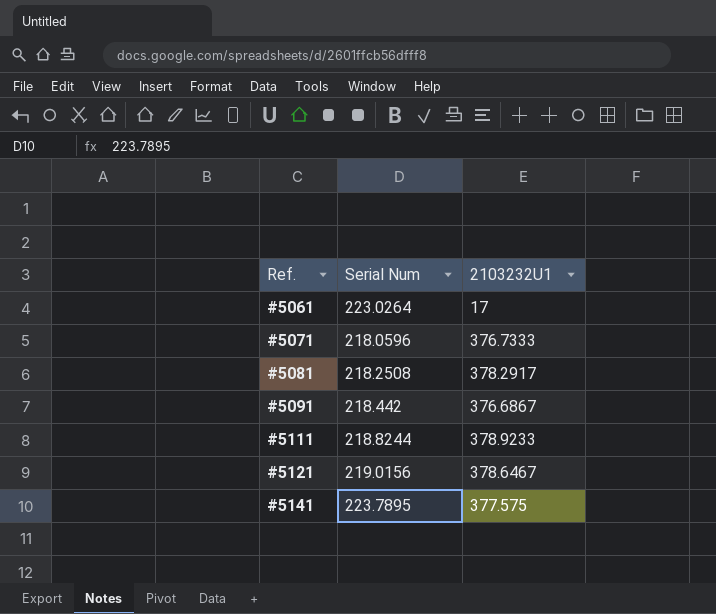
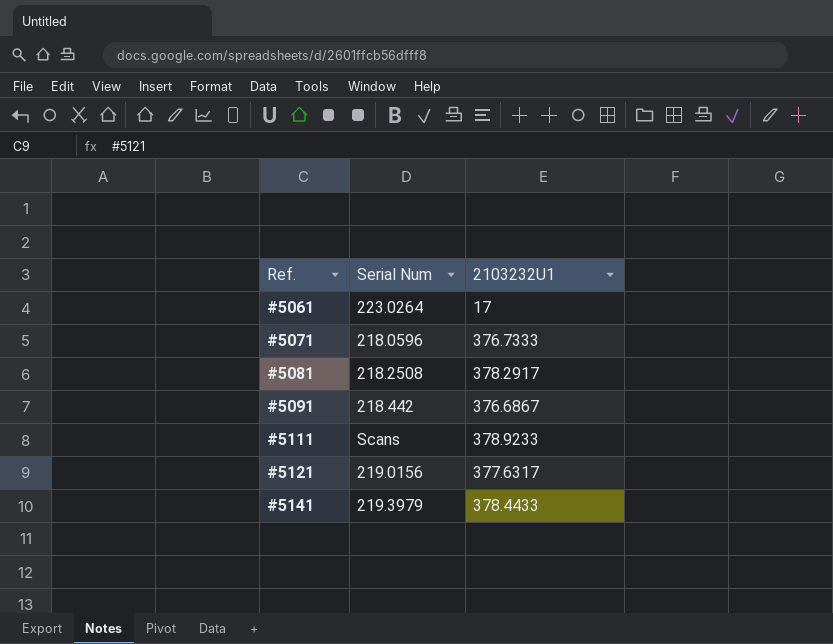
#5111 | Serial Num: 218.8244 -> Scans
#5121 | 2103232U1: 378.6467 -> 377.6317
#5141 | Serial Num: 223.7895 -> 219.3979
#5141 | 2103232U1: 377.575 -> 378.4433

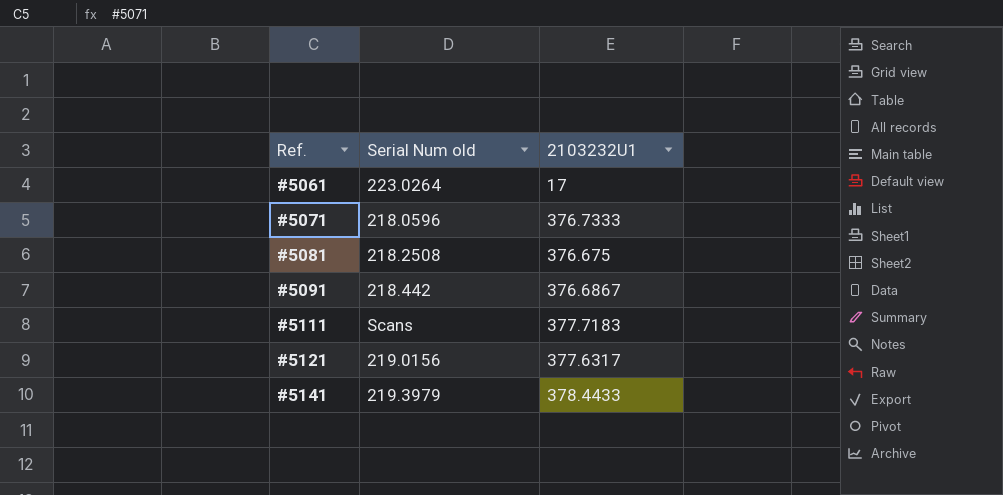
column name: Serial Num -> Serial Num old
#5081 | 2103232U1: 378.2917 -> 376.675
#5111 | 2103232U1: 378.9233 -> 377.7183

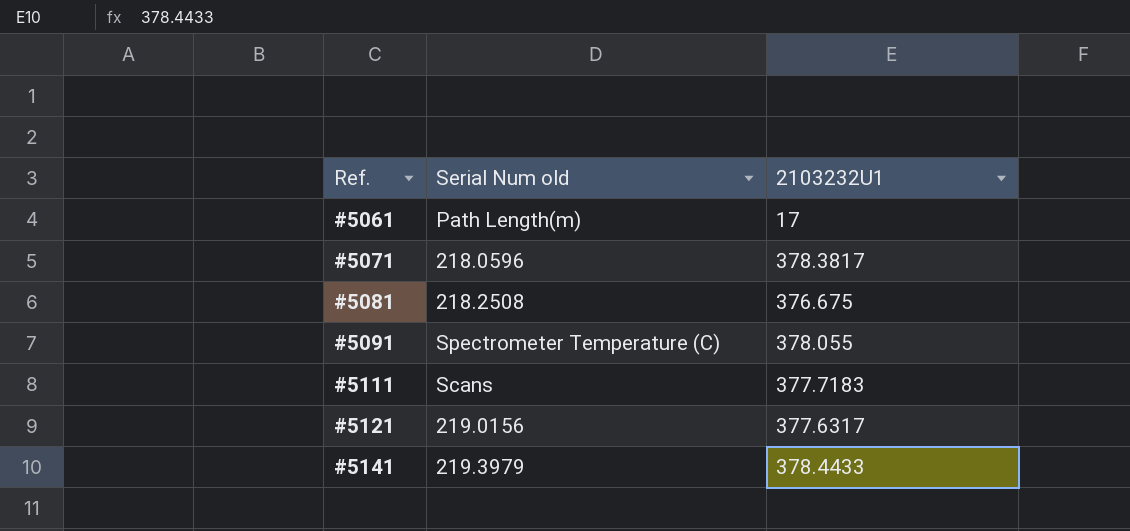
#5061 | Serial Num old: 223.0264 -> Path Length(m)
#5071 | 2103232U1: 376.7333 -> 378.3817
#5091 | Serial Num old: 218.442 -> Spectrometer Temperature (C)
#5091 | 2103232U1: 376.6867 -> 378.055

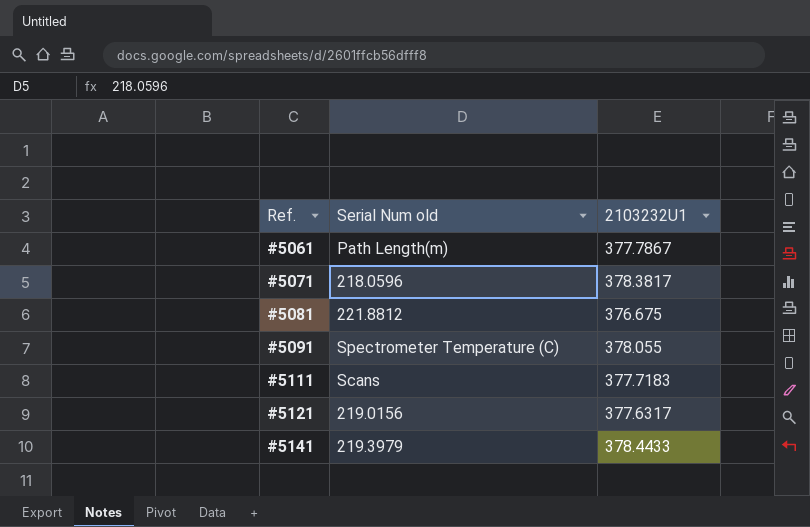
#5061 | 2103232U1: 17 -> 377.7867
#5081 | Serial Num old: 218.2508 -> 221.8812

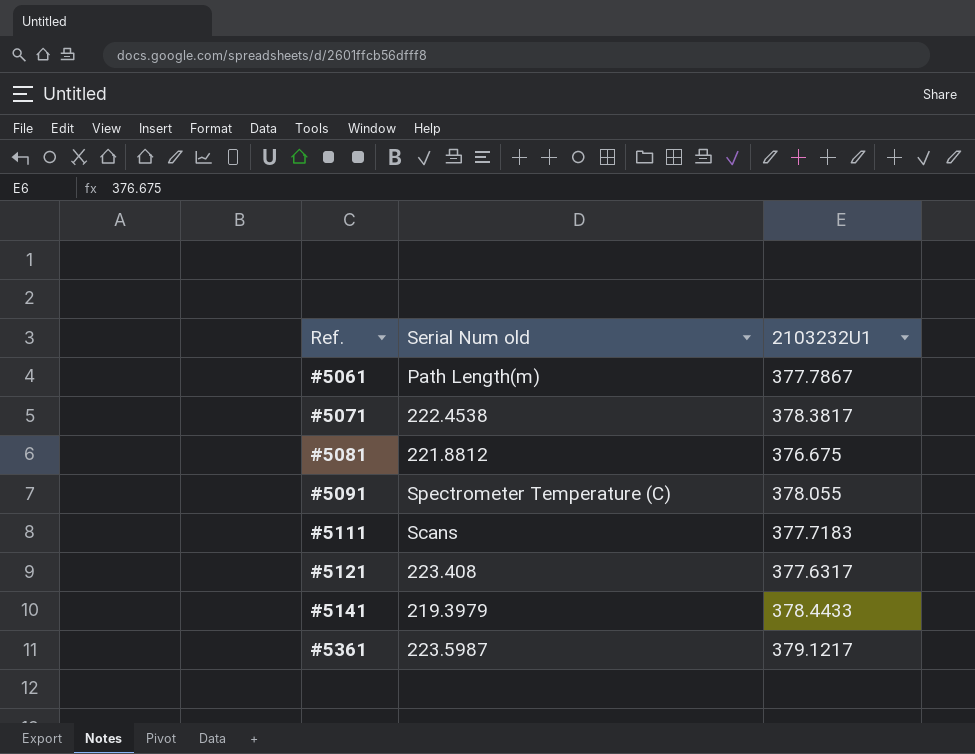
#5071 | Serial Num old: 218.0596 -> 222.4538
#5121 | Serial Num old: 219.0156 -> 223.408
row #5361: none -> 223.5987 | 379.1217

